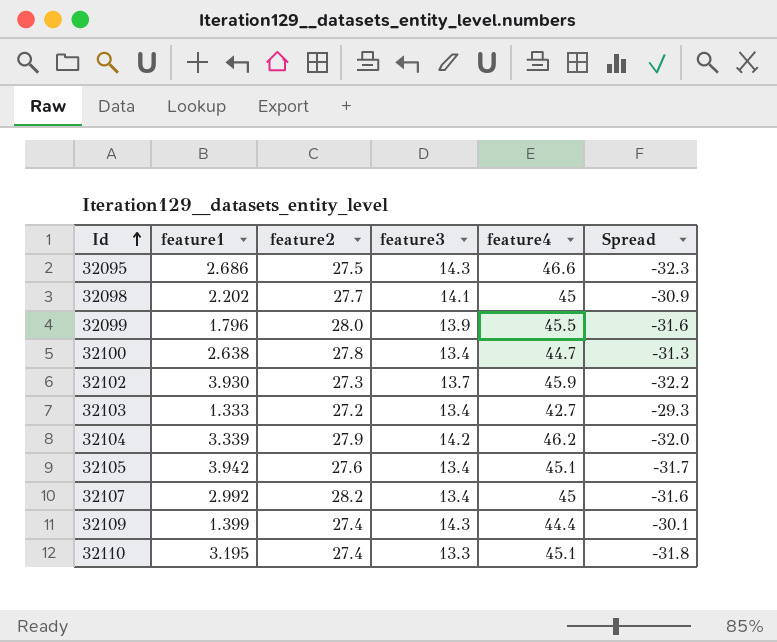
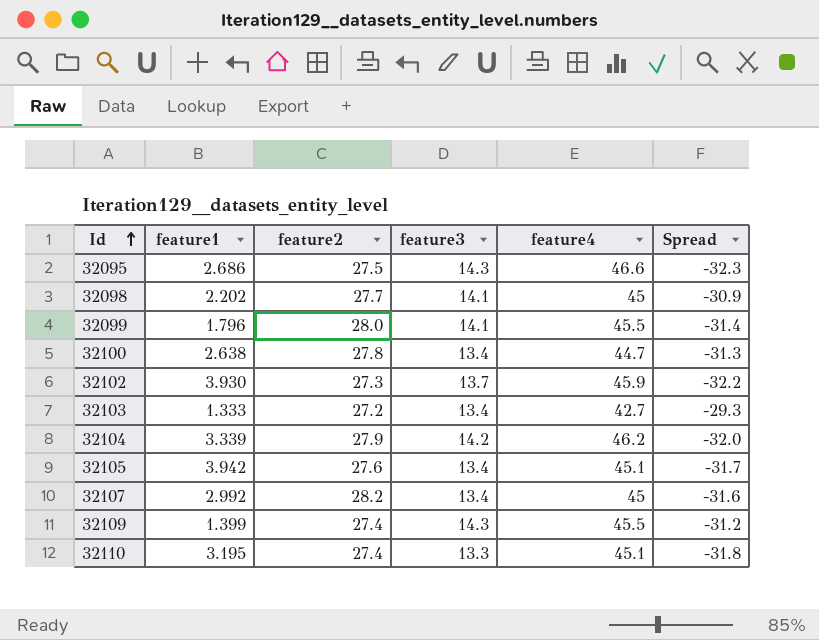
32099 | feature3: 13.9 -> 14.1
32099 | Spread: -31.6 -> -31.4
32109 | feature4: 44.4 -> 45.5
32109 | Spread: -30.1 -> -31.2

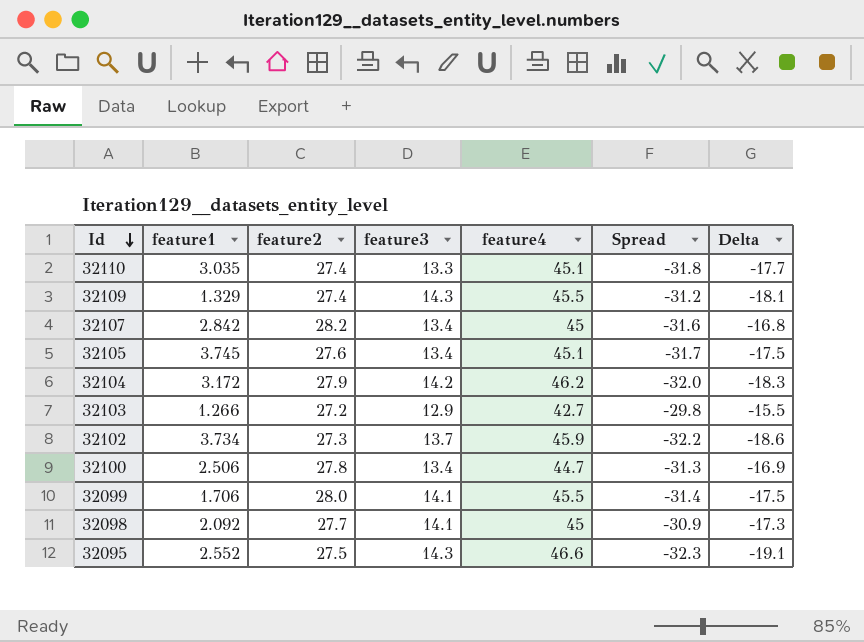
row order: Id ascending -> Id descending
column Delta | formula: none -> [feature2] - [feature4]
32110 | feature1: 3.195 -> 3.035
32109 | feature1: 1.399 -> 1.329
32107 | feature1: 2.992 -> 2.842
32105 | feature1: 3.942 -> 3.745
32104 | feature1: 3.339 -> 3.172
32103 | feature1: 1.333 -> 1.266
32103 | feature3: 13.4 -> 12.9
32103 | Spread: -29.3 -> -29.8
32102 | feature1: 3.930 -> 3.734
32100 | feature1: 2.638 -> 2.506
32099 | feature1: 1.796 -> 1.706
32098 | feature1: 2.202 -> 2.092
32095 | feature1: 2.686 -> 2.552

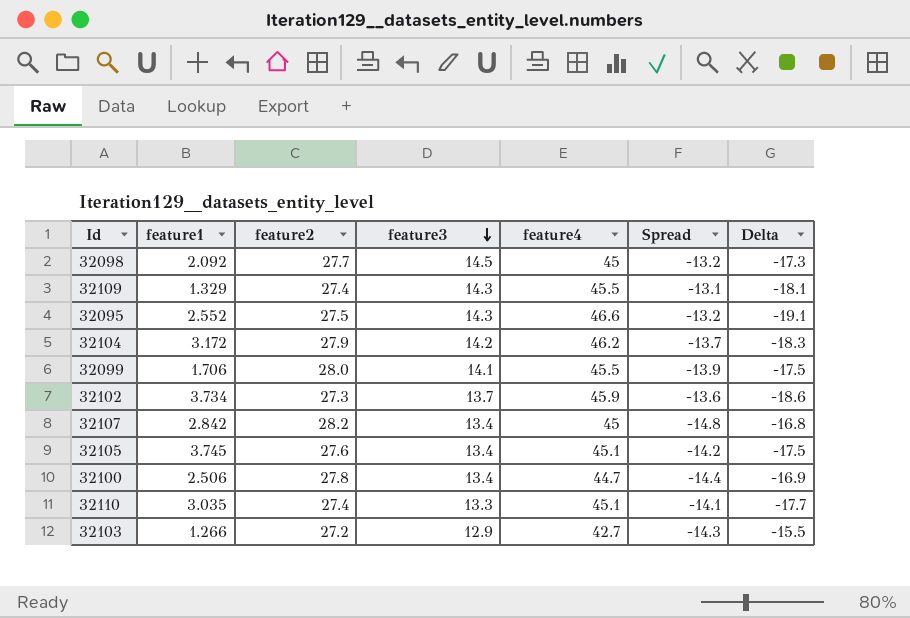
row order: Id descending -> feature3 descending
column Spread | formula: [feature3] - [feature4] -> [feature3] - [feature2]
32098 | feature3: 14.1 -> 14.5

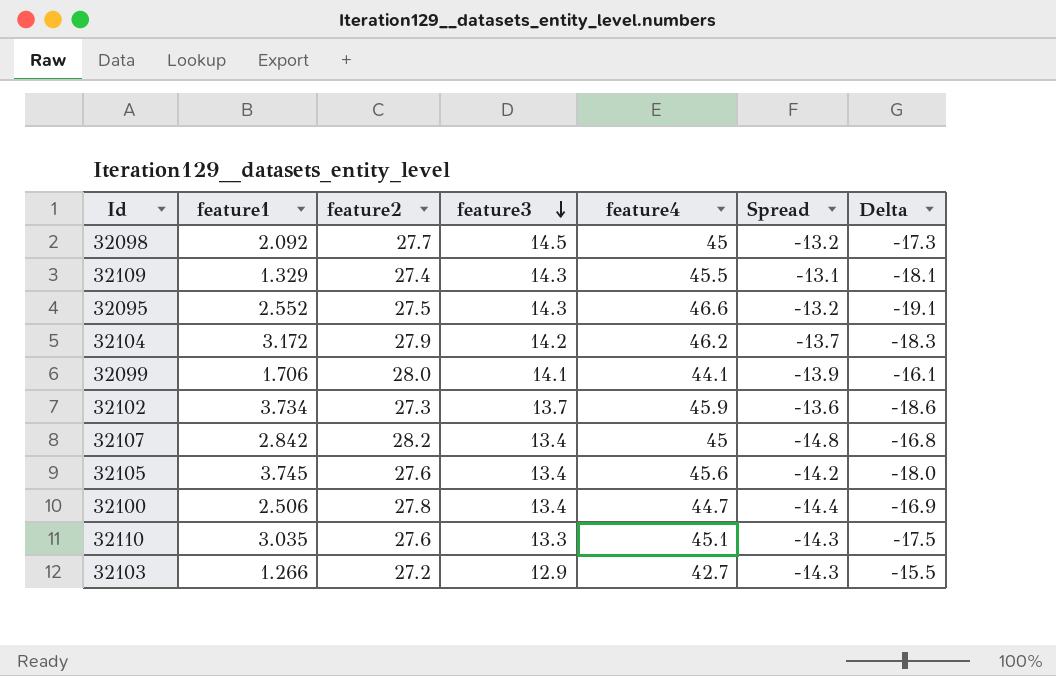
32099 | feature4: 45.5 -> 44.1
32099 | Delta: -17.5 -> -16.1
32105 | feature4: 45.1 -> 45.6
32105 | Delta: -17.5 -> -18.0
32110 | feature2: 27.4 -> 27.6
32110 | Spread: -14.1 -> -14.3
32110 | Delta: -17.7 -> -17.5

